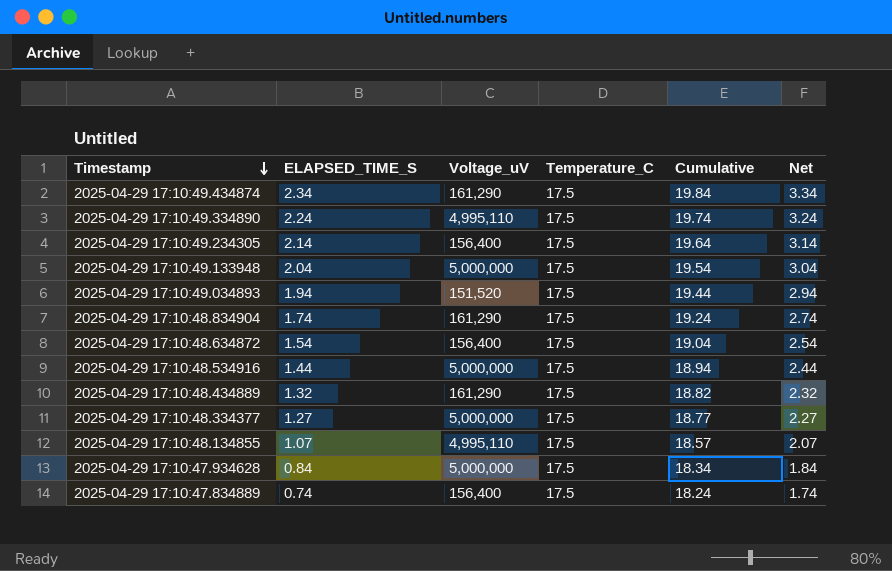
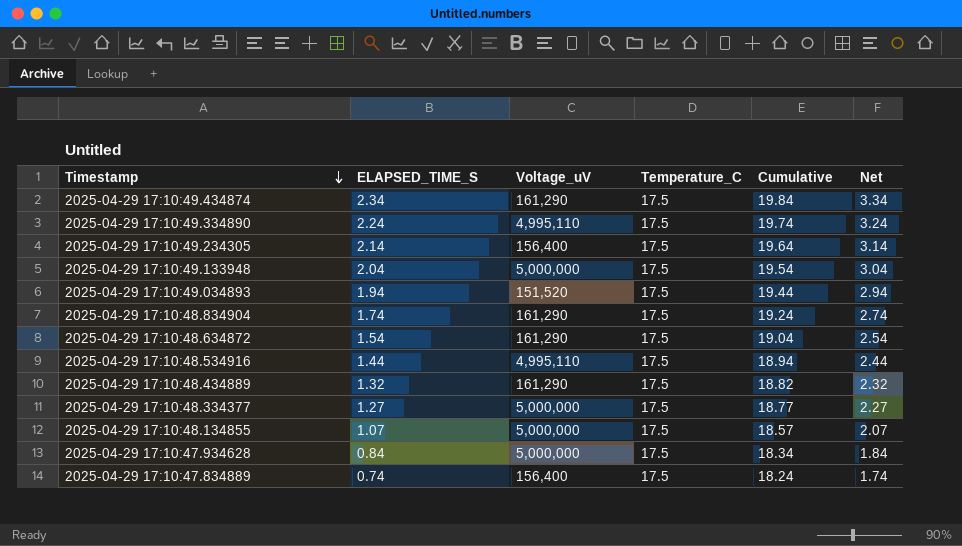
2025-04-29 17:10:48.634872 | Voltage_uV: 156,400 -> 161,290
2025-04-29 17:10:48.534916 | Voltage_uV: 5,000,000 -> 4,995,110
2025-04-29 17:10:48.134855 | Voltage_uV: 4,995,110 -> 5,000,000

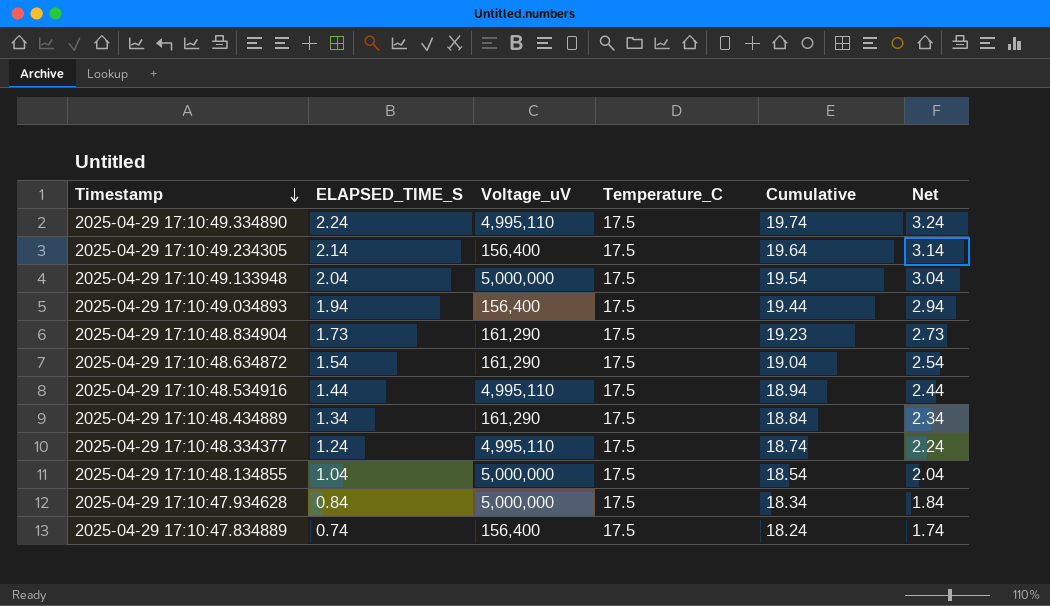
row 2025-04-29 17:10:49.434874: 2.34 | 161,290 | 17.5 | 19.84 | 3.34 -> none
2025-04-29 17:10:49.034893 | Voltage_uV: 151,520 -> 156,400
2025-04-29 17:10:48.834904 | ELAPSED_TIME_S: 1.74 -> 1.73
2025-04-29 17:10:48.834904 | Cumulative: 19.24 -> 19.23
2025-04-29 17:10:48.834904 | Net: 2.74 -> 2.73
2025-04-29 17:10:48.434889 | ELAPSED_TIME_S: 1.32 -> 1.34
2025-04-29 17:10:48.434889 | Cumulative: 18.82 -> 18.84
2025-04-29 17:10:48.434889 | Net: 2.32 -> 2.34
2025-04-29 17:10:48.334377 | ELAPSED_TIME_S: 1.27 -> 1.24
2025-04-29 17:10:48.334377 | Voltage_uV: 5,000,000 -> 4,995,110
2025-04-29 17:10:48.334377 | Cumulative: 18.77 -> 18.74
2025-04-29 17:10:48.334377 | Net: 2.27 -> 2.24
2025-04-29 17:10:48.134855 | ELAPSED_TIME_S: 1.07 -> 1.04
2025-04-29 17:10:48.134855 | Cumulative: 18.57 -> 18.54
2025-04-29 17:10:48.134855 | Net: 2.07 -> 2.04

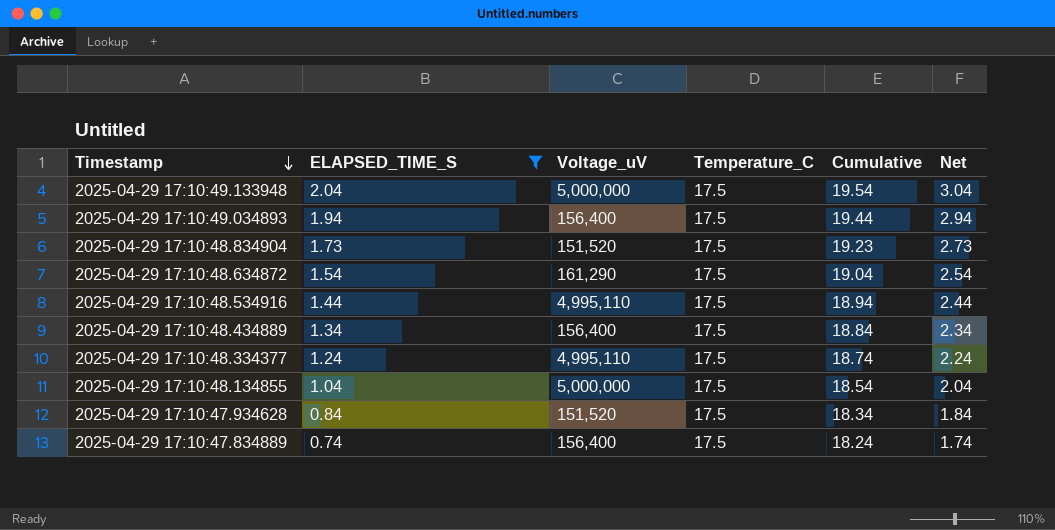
filter: none -> ELAPSED_TIME_S <= 2.04
2025-04-29 17:10:48.834904 | Voltage_uV: 161,290 -> 151,520
2025-04-29 17:10:48.434889 | Voltage_uV: 161,290 -> 156,400
2025-04-29 17:10:47.934628 | Voltage_uV: 5,000,000 -> 151,520

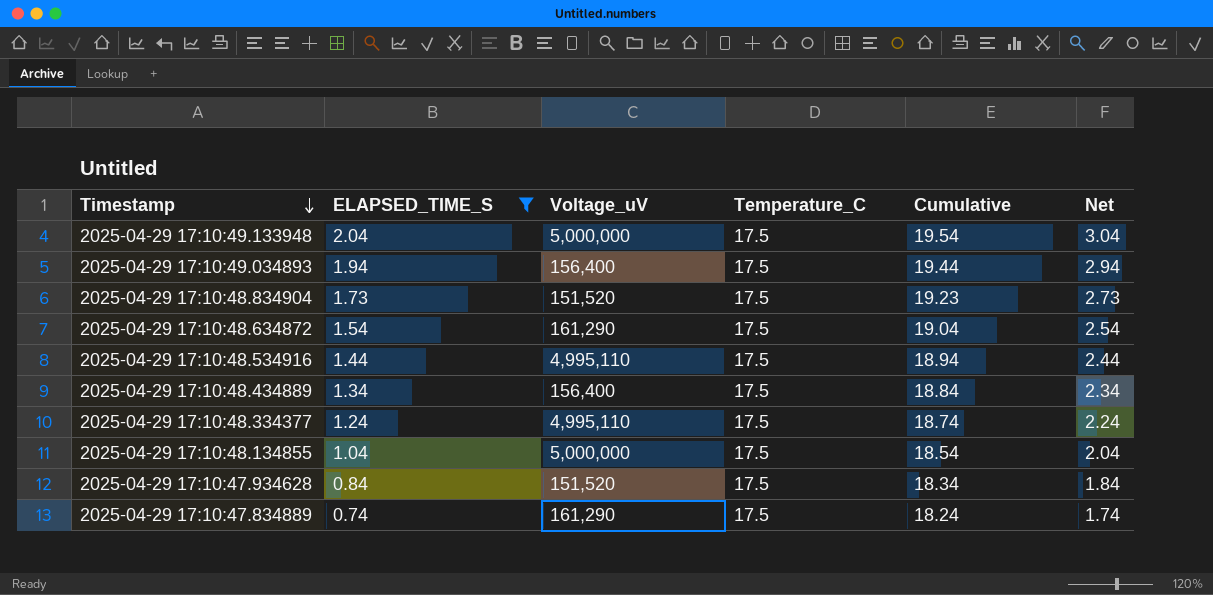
2025-04-29 17:10:47.834889 | Voltage_uV: 156,400 -> 161,290

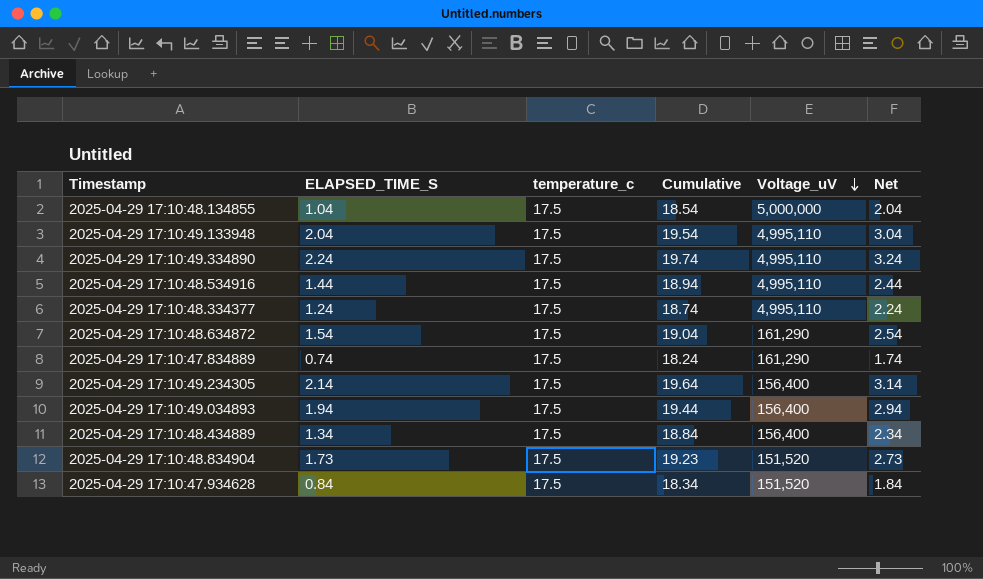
filter: ELAPSED_TIME_S <= 2.04 -> none
row order: Timestamp descending -> Voltage_uV descending
column name: Temperature_C -> temperature_c
column Voltage_uV | position: 3 -> 5
2025-04-29 17:10:49.133948 | Voltage_uV: 5,000,000 -> 4,995,110

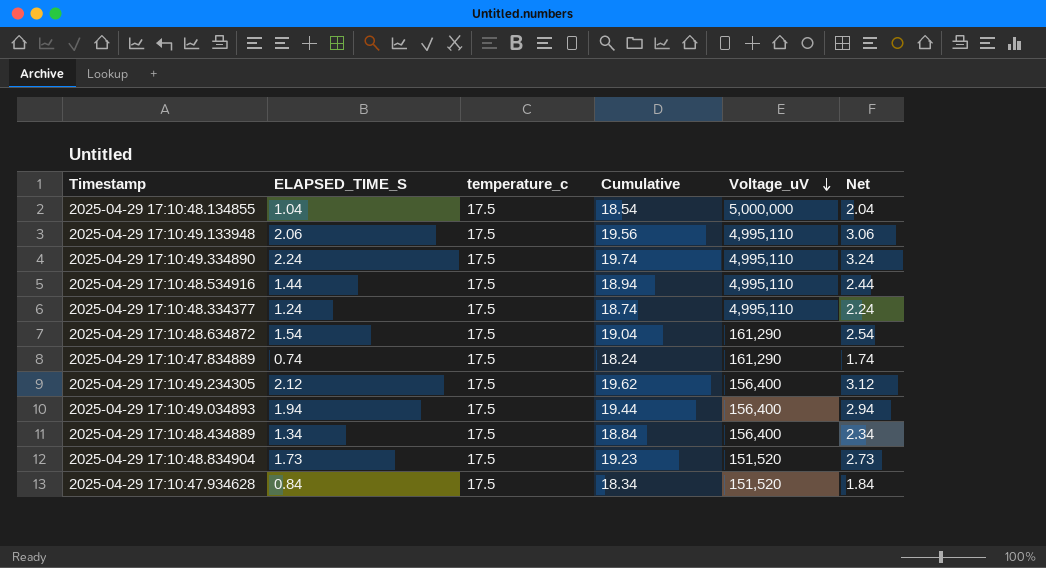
2025-04-29 17:10:49.133948 | ELAPSED_TIME_S: 2.04 -> 2.06
2025-04-29 17:10:49.133948 | Cumulative: 19.54 -> 19.56
2025-04-29 17:10:49.133948 | Net: 3.04 -> 3.06
2025-04-29 17:10:49.234305 | ELAPSED_TIME_S: 2.14 -> 2.12
2025-04-29 17:10:49.234305 | Cumulative: 19.64 -> 19.62
2025-04-29 17:10:49.234305 | Net: 3.14 -> 3.12

